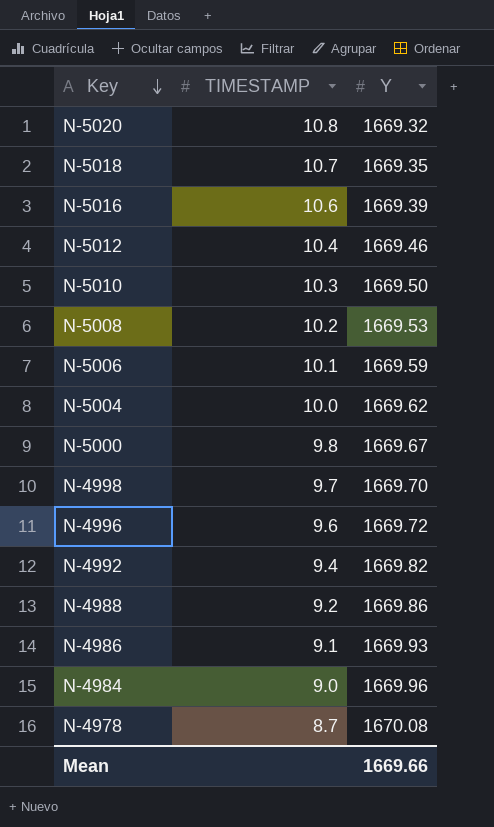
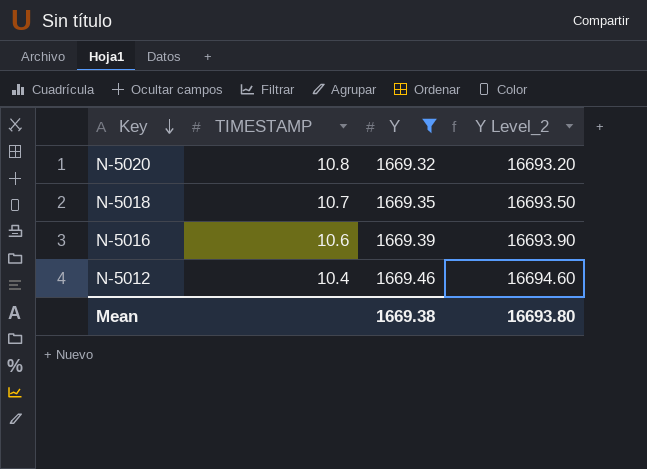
filter: none -> Y <= 1669.46
column Y Level_2 | formula: none -> [Y] * 10
Mean | Y: 1669.66 -> 1669.38

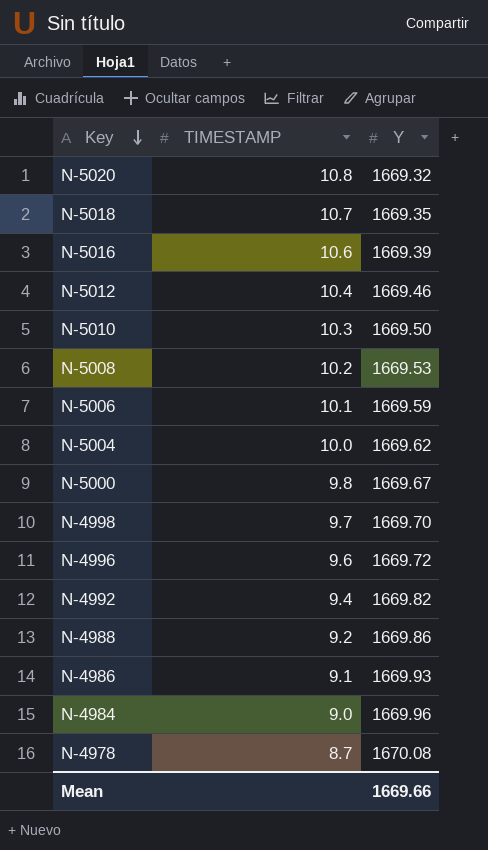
filter: Y <= 1669.46 -> none
column Y Level_2 | formula: [Y] * 10 -> none
Mean | Y: 1669.38 -> 1669.66

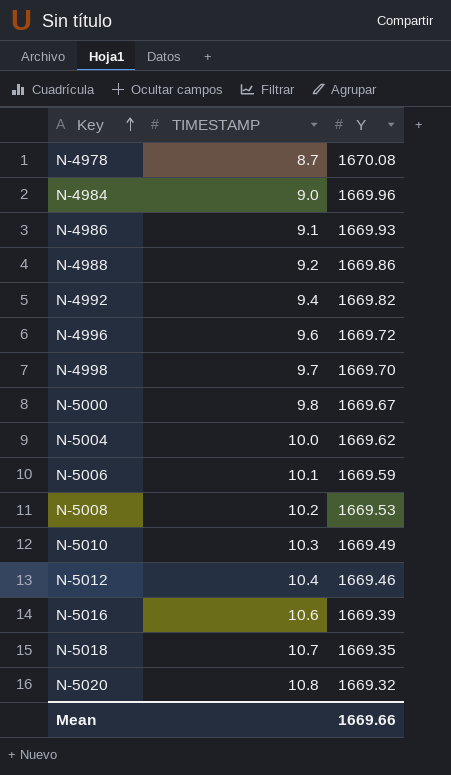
row order: Key descending -> Key ascending
N-5010 | Y: 1669.50 -> 1669.49

